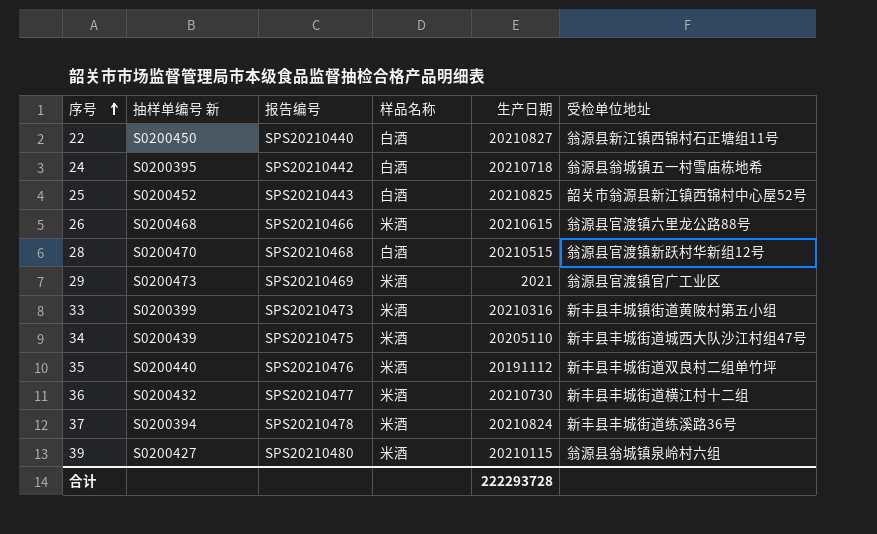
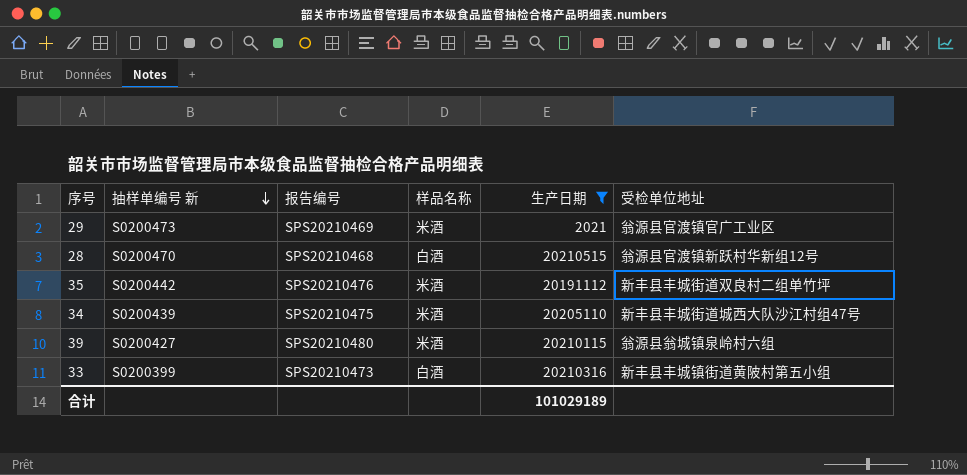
filter: none -> 生产日期 <= 20210515
row order: 序号 ascending -> 抽样单编号 新 descending
35 | 抽样单编号 新: S0200440 -> S0200442
33 | 样品名称: 米酒 -> 白酒
合计 | 生产日期: 222293728 -> 101029189

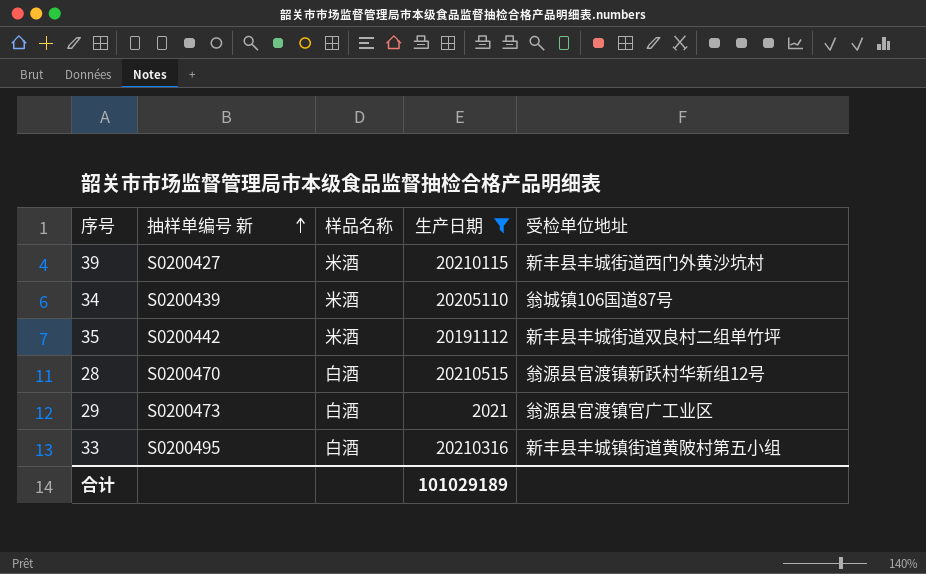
row order: 抽样单编号 新 descending -> 抽样单编号 新 ascending
column 报告编号 | position: 3 -> none
39 | 受检单位地址: 翁源县翁城镇泉岭村六组 -> 新丰县丰城街道西门外黄沙坑村
34 | 受检单位地址: 新丰县丰城街道城西大队沙江村组47号 -> 翁城镇106国道87号
29 | 样品名称: 米酒 -> 白酒
33 | 抽样单编号 新: S0200399 -> S0200495

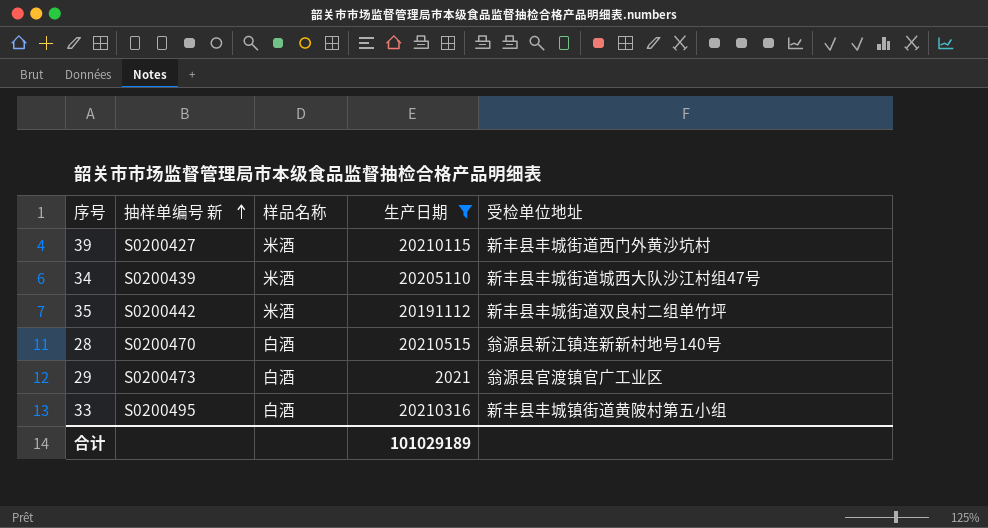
34 | 受检单位地址: 翁城镇106国道87号 -> 新丰县丰城街道城西大队沙江村组47号
28 | 受检单位地址: 翁源县官渡镇新跃村华新组12号 -> 翁源县新江镇连新新村地号140号

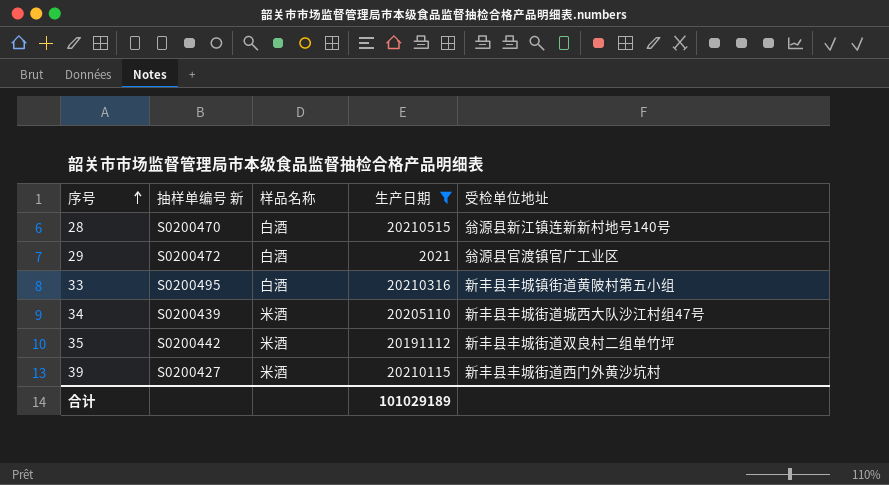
row order: 抽样单编号 新 ascending -> 序号 ascending
29 | 抽样单编号 新: S0200473 -> S0200472

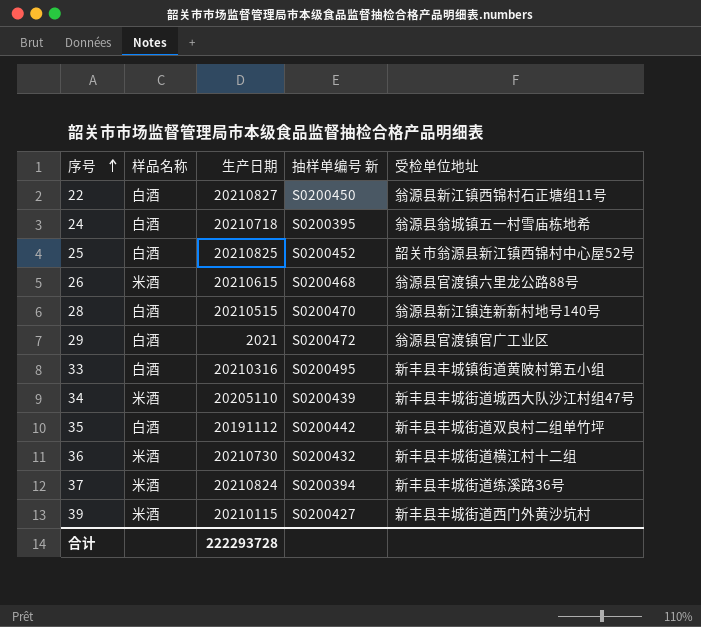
filter: 生产日期 <= 20210515 -> none
column 抽样单编号 新 | position: 2 -> 4
35 | 样品名称: 米酒 -> 白酒
合计 | 生产日期: 101029189 -> 222293728

